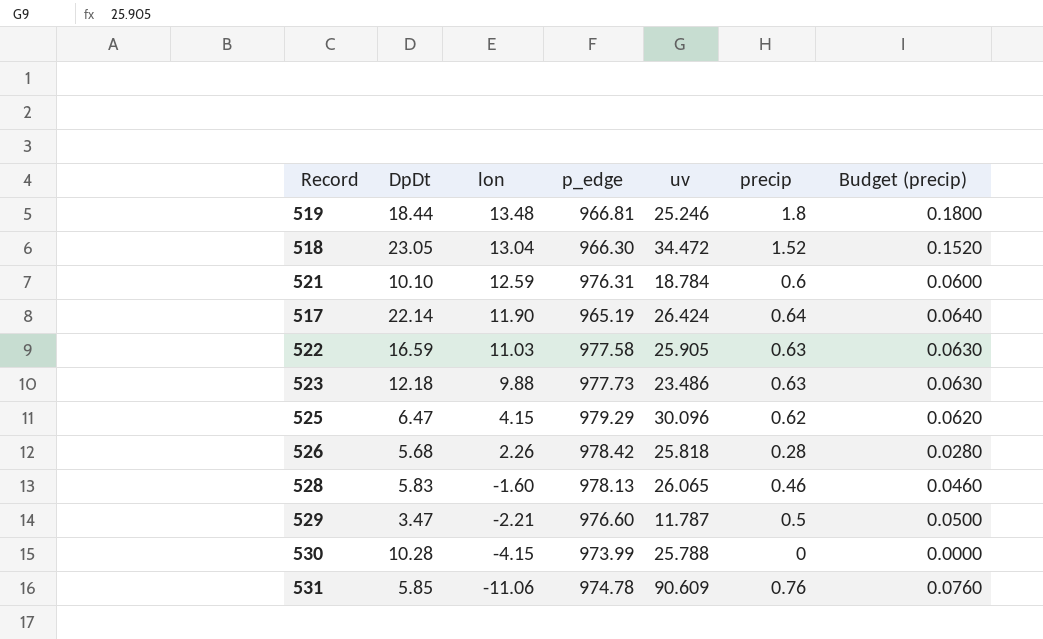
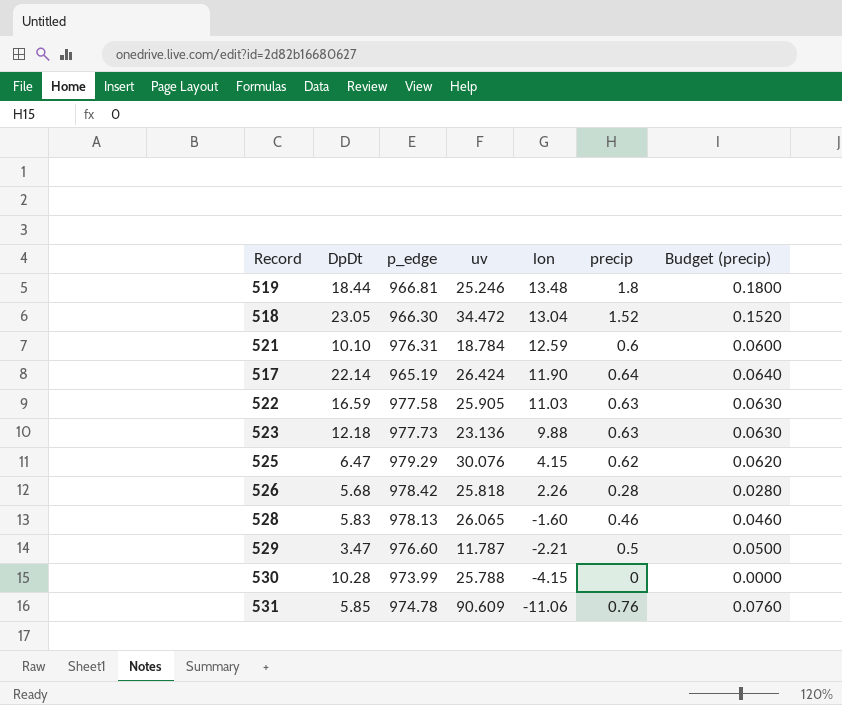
column lon | position: 3 -> 5
523 | uv: 23.486 -> 23.136
525 | uv: 30.096 -> 30.076

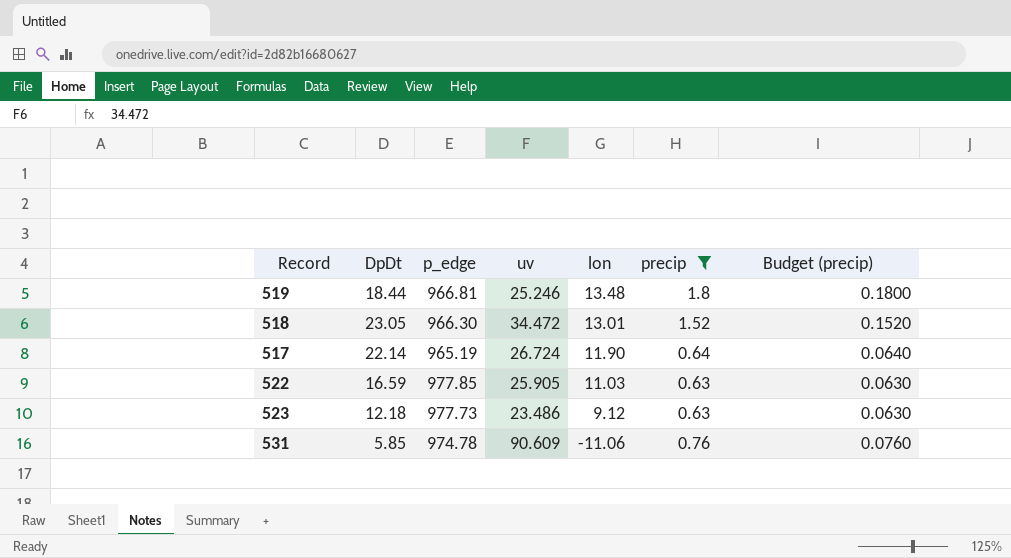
filter: none -> precip >= 0.63
518 | lon: 13.04 -> 13.01
517 | uv: 26.424 -> 26.724
522 | p_edge: 977.58 -> 977.85
523 | uv: 23.136 -> 23.486
523 | lon: 9.88 -> 9.12

